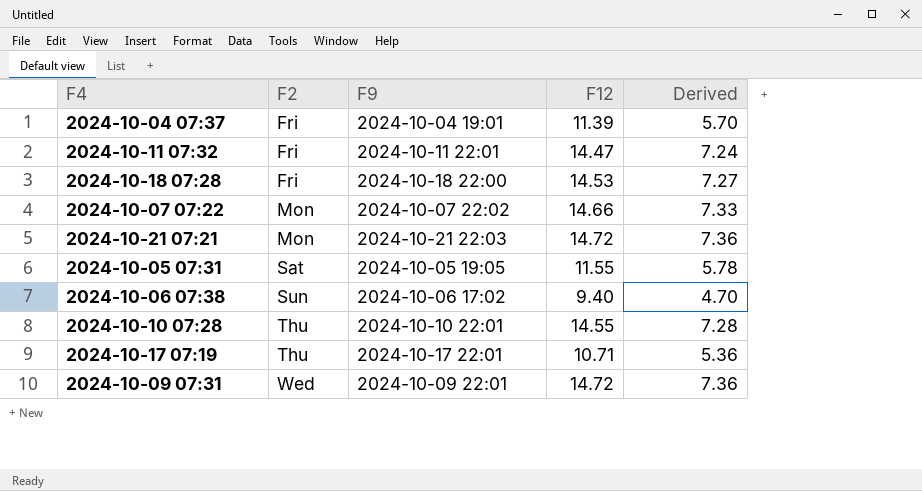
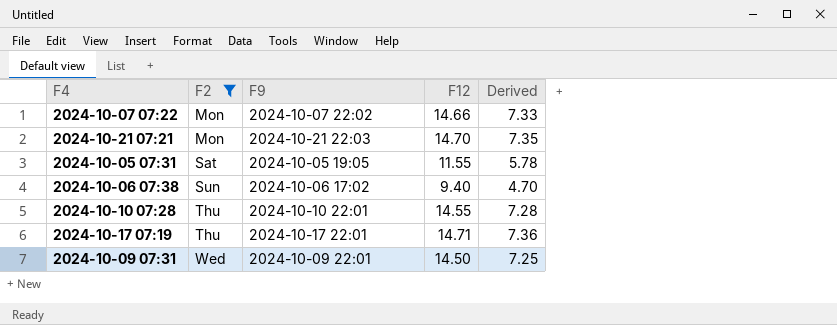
filter: none -> F2 != Fri
2024-10-21 07:21 | F12: 14.72 -> 14.70
2024-10-21 07:21 | Derived: 7.36 -> 7.35
2024-10-17 07:19 | F12: 10.71 -> 14.71
2024-10-17 07:19 | Derived: 5.36 -> 7.36
2024-10-09 07:31 | F12: 14.72 -> 14.50
2024-10-09 07:31 | Derived: 7.36 -> 7.25

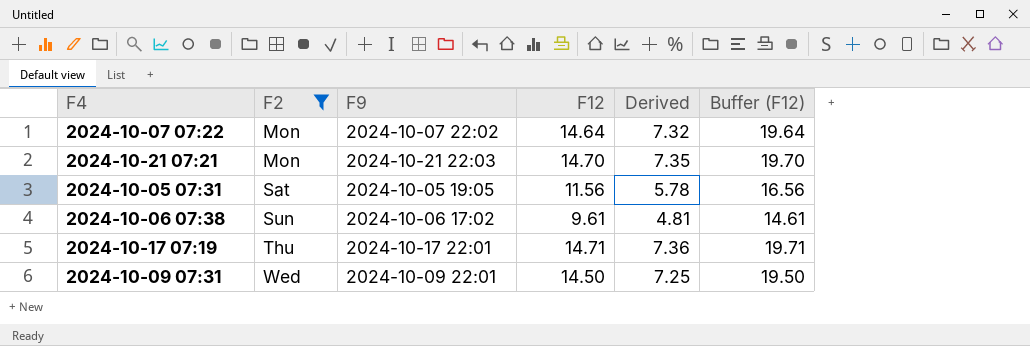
column Buffer (F12) | formula: none -> [F12] + 5
row 2024-10-10 07:28: Thu | 2024-10-10 22:01 | 14.55 | 7.28 -> none
2024-10-07 07:22 | F12: 14.66 -> 14.64
2024-10-07 07:22 | Derived: 7.33 -> 7.32
2024-10-05 07:31 | F12: 11.55 -> 11.56
2024-10-06 07:38 | F12: 9.40 -> 9.61
2024-10-06 07:38 | Derived: 4.70 -> 4.81

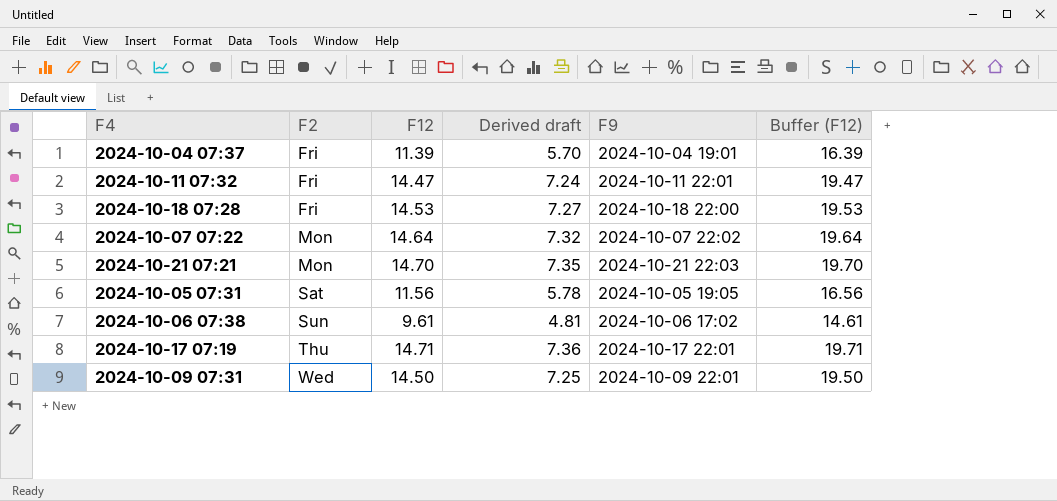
filter: F2 != Fri -> none
column name: Derived -> Derived draft
column F9 | position: 3 -> 5

